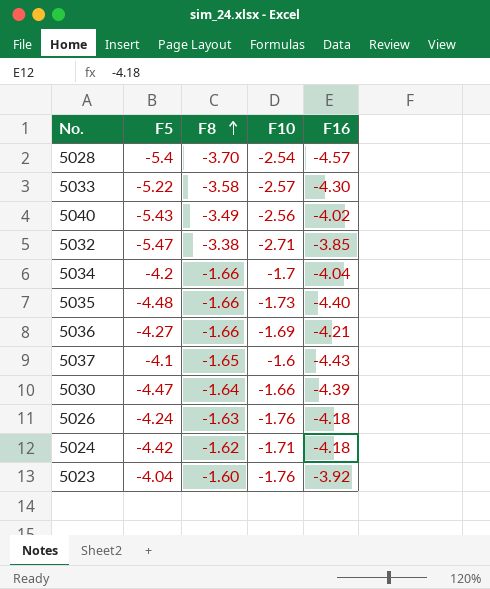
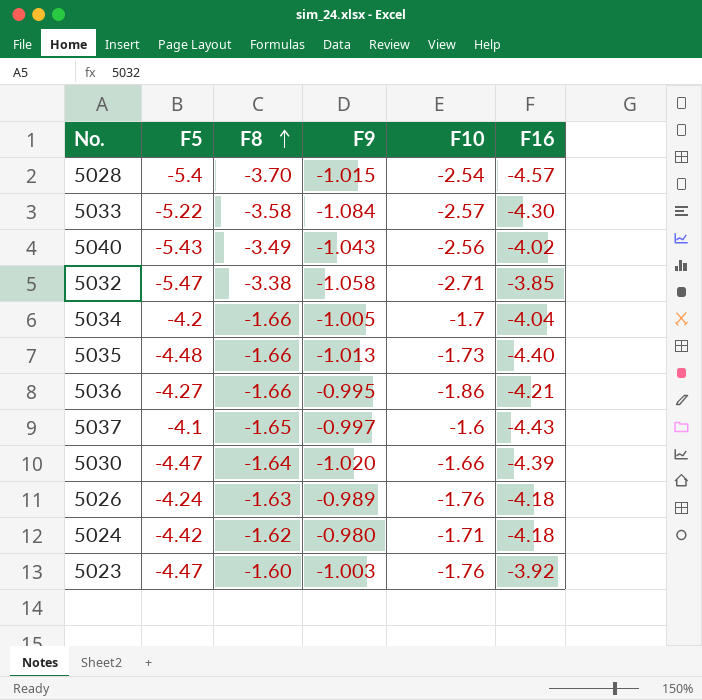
column F9 | position: none -> 4
5036 | F10: -1.69 -> -1.86
5023 | F5: -4.04 -> -4.47

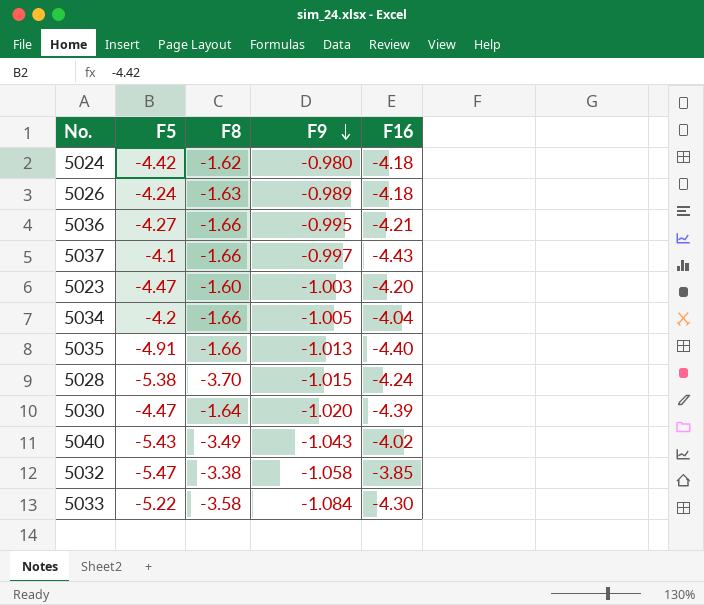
row order: F8 ascending -> F9 descending
column F10 | position: 5 -> none
5037 | F8: -1.65 -> -1.66
5023 | F16: -3.92 -> -4.20
5035 | F5: -4.48 -> -4.91
5028 | F5: -5.4 -> -5.38
5028 | F16: -4.57 -> -4.24

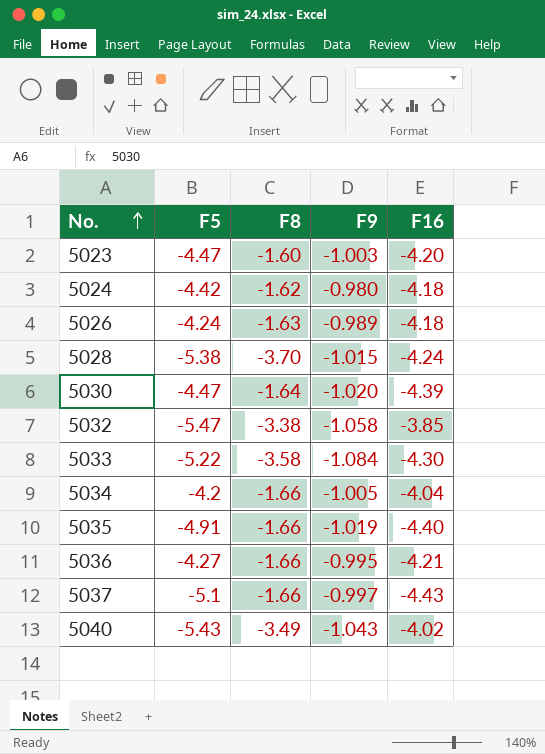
row order: F9 descending -> No. ascending
5035 | F9: -1.013 -> -1.019
5037 | F5: -4.1 -> -5.1

